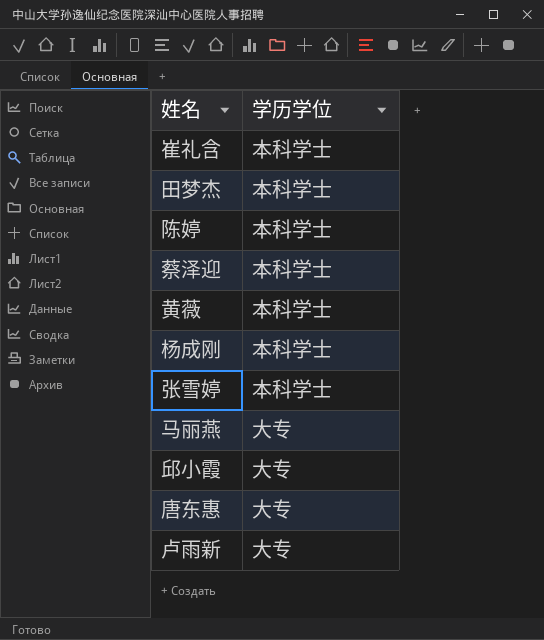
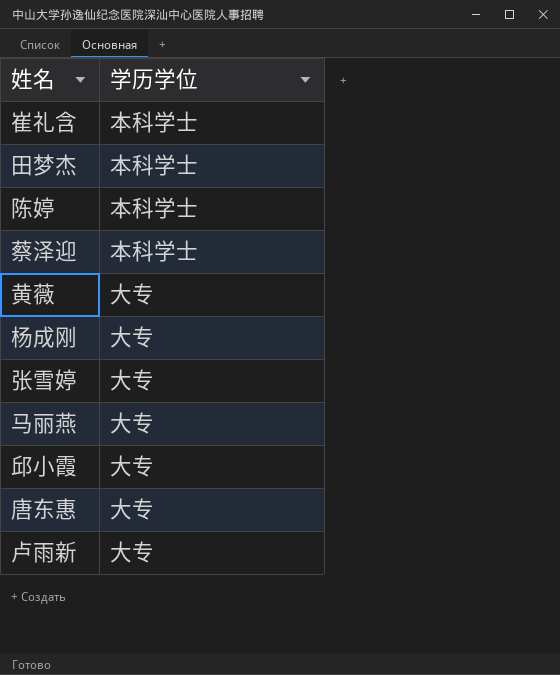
黄薇 | 学历学位: 本科学士 -> 大专
杨成刚 | 学历学位: 本科学士 -> 大专
张雪婷 | 学历学位: 本科学士 -> 大专

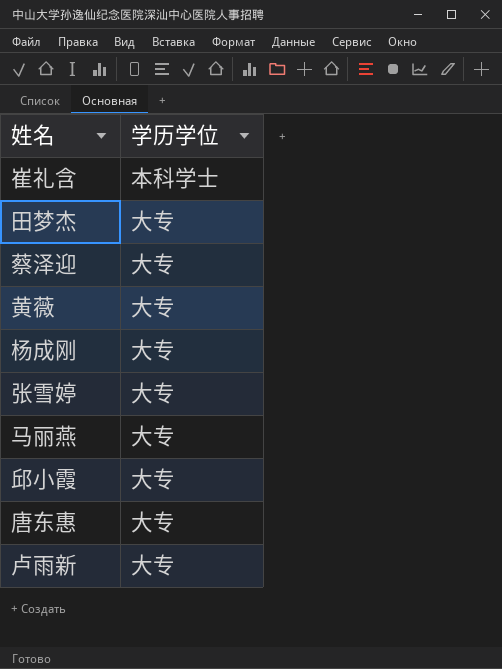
row 陈婷: 本科学士 -> none
田梦杰 | 学历学位: 本科学士 -> 大专
蔡泽迎 | 学历学位: 本科学士 -> 大专

